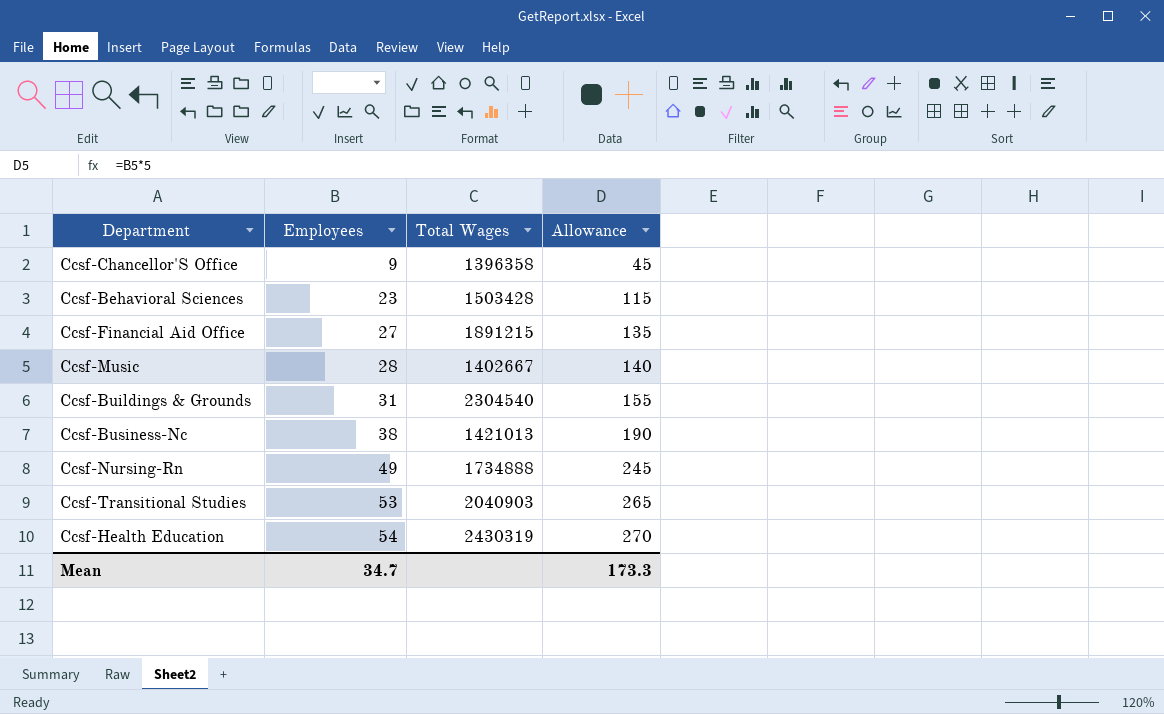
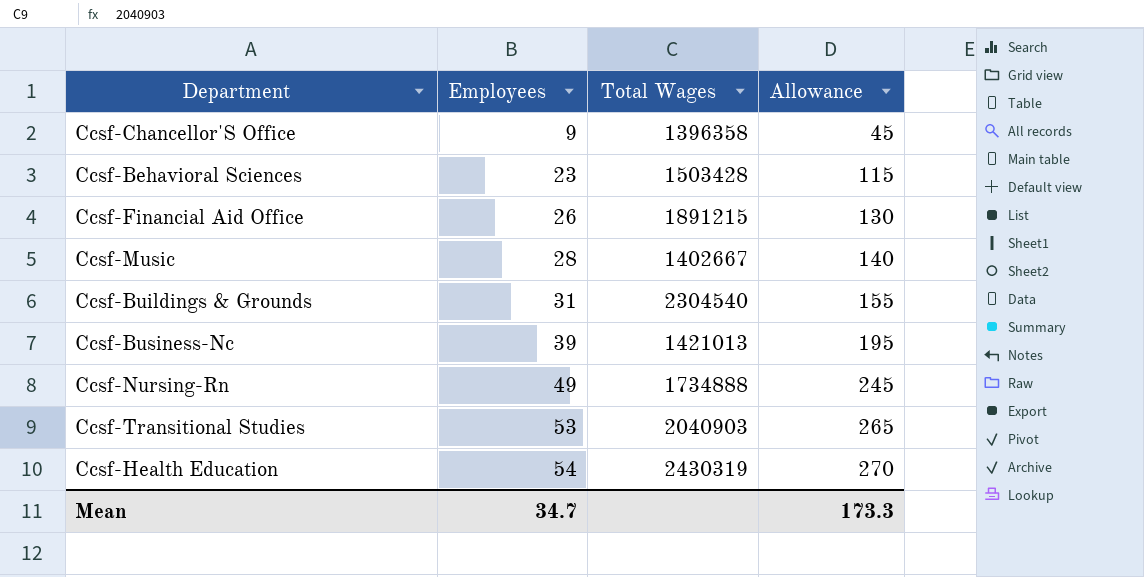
Ccsf-Financial Aid Office | Employees: 27 -> 26
Ccsf-Financial Aid Office | Allowance: 135 -> 130
Ccsf-Business-Nc | Employees: 38 -> 39
Ccsf-Business-Nc | Allowance: 190 -> 195

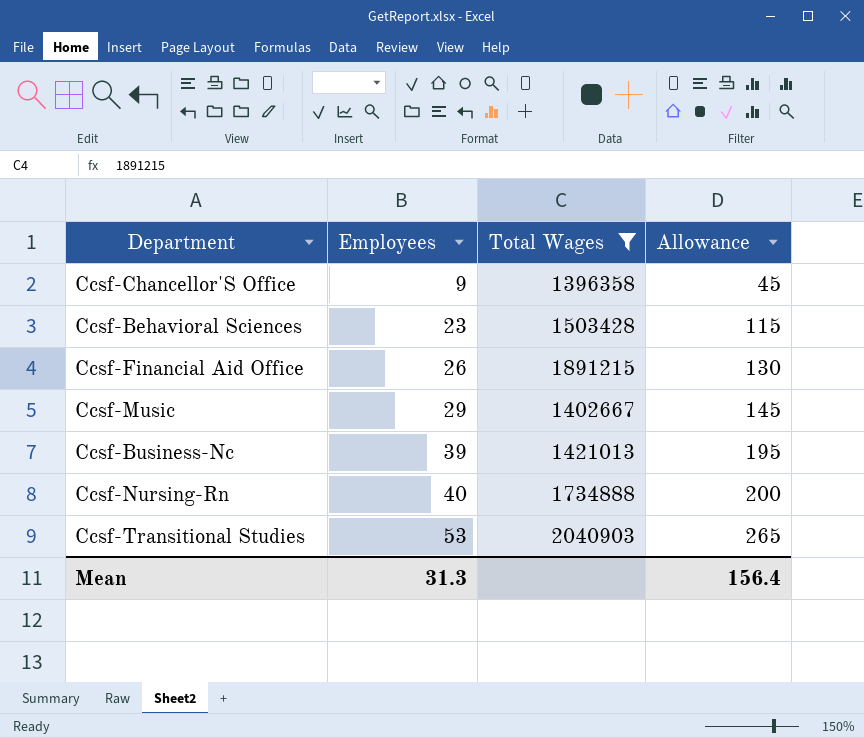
filter: none -> Total Wages <= 2040903
Ccsf-Music | Employees: 28 -> 29
Ccsf-Music | Allowance: 140 -> 145
Ccsf-Nursing-Rn | Employees: 49 -> 40
Ccsf-Nursing-Rn | Allowance: 245 -> 200
Mean | Employees: 34.7 -> 31.3
Mean | Allowance: 173.3 -> 156.4

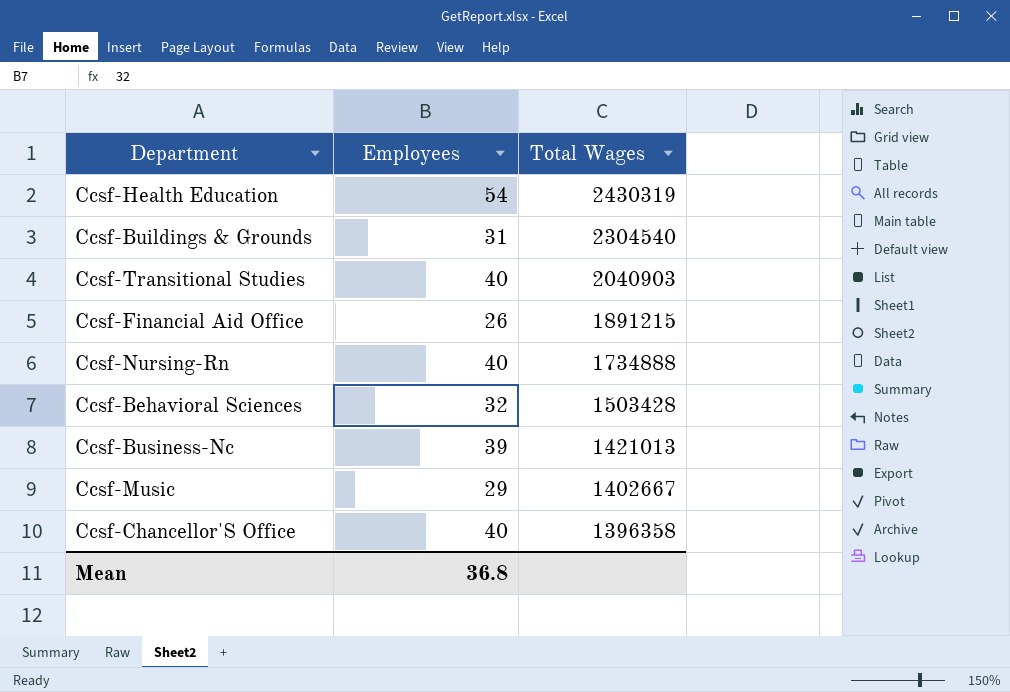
filter: Total Wages <= 2040903 -> none
row order: Employees ascending -> Total Wages descending
column Allowance | formula: [Employees] * 5 -> none
Ccsf-Transitional Studies | Employees: 53 -> 40
Ccsf-Behavioral Sciences | Employees: 23 -> 32
Ccsf-Chancellor'S Office | Employees: 9 -> 40
Mean | Employees: 31.3 -> 36.8

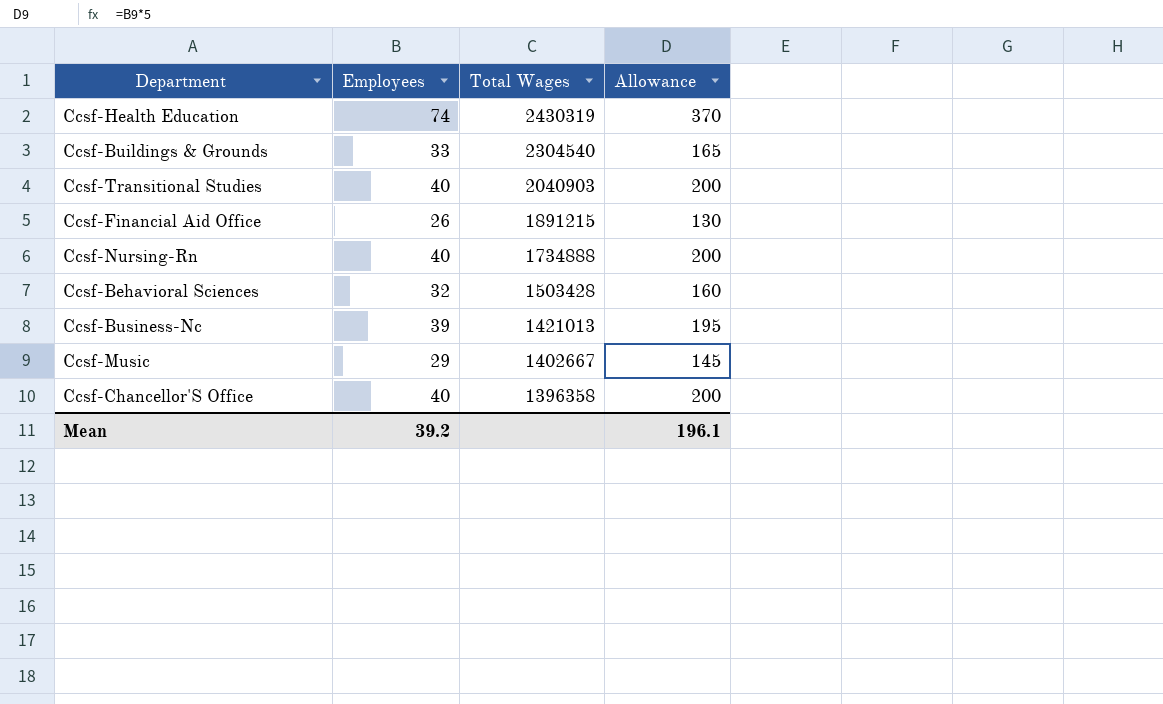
column Allowance | formula: none -> [Employees] * 5
Ccsf-Health Education | Employees: 54 -> 74
Ccsf-Buildings & Grounds | Employees: 31 -> 33
Mean | Employees: 36.8 -> 39.2

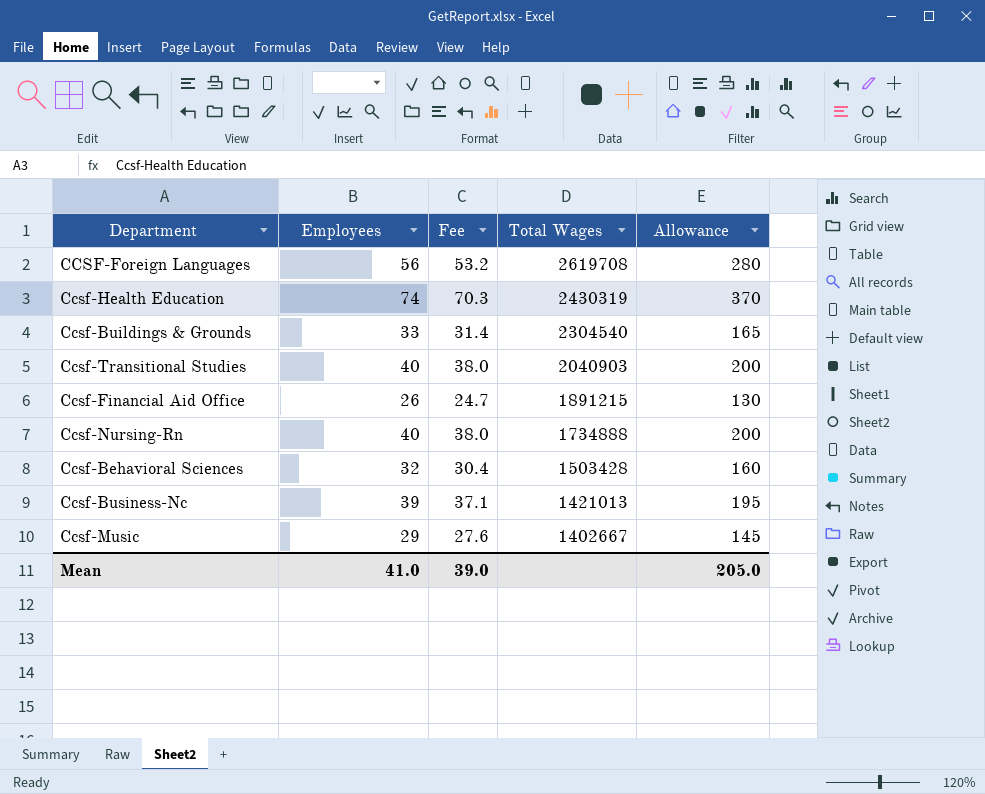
column Fee | formula: none -> [Employees] * 0.95
row Ccsf-Chancellor'S Office: 40 | 1396358 | 200 -> none
row CCSF-Foreign Languages: none -> 56 | 53.2 | 2619708 | 280
Mean | Employees: 39.2 -> 41.0
Mean | Allowance: 196.1 -> 205.0

